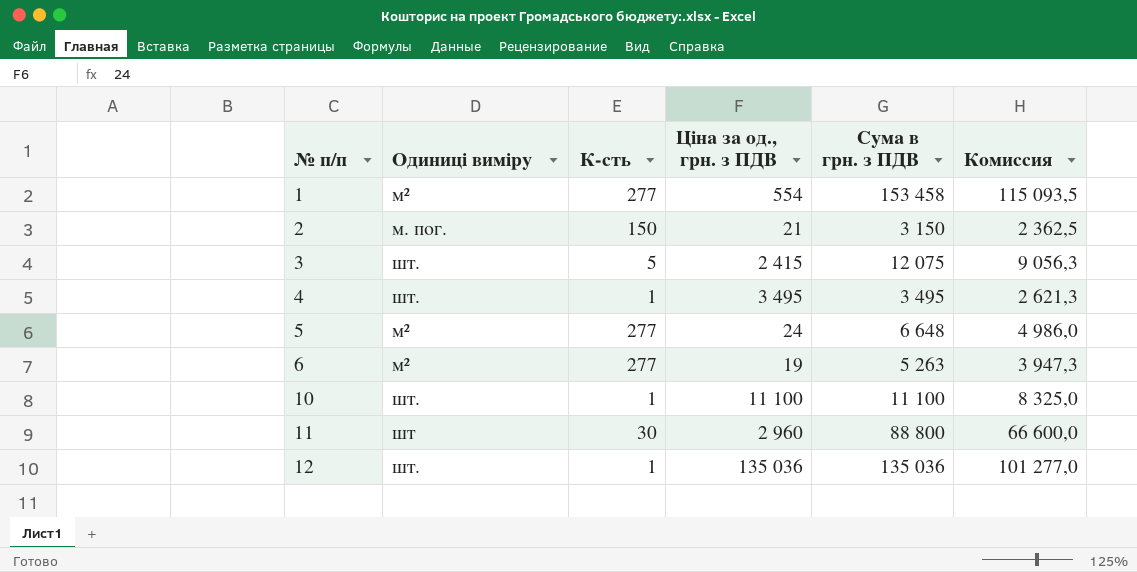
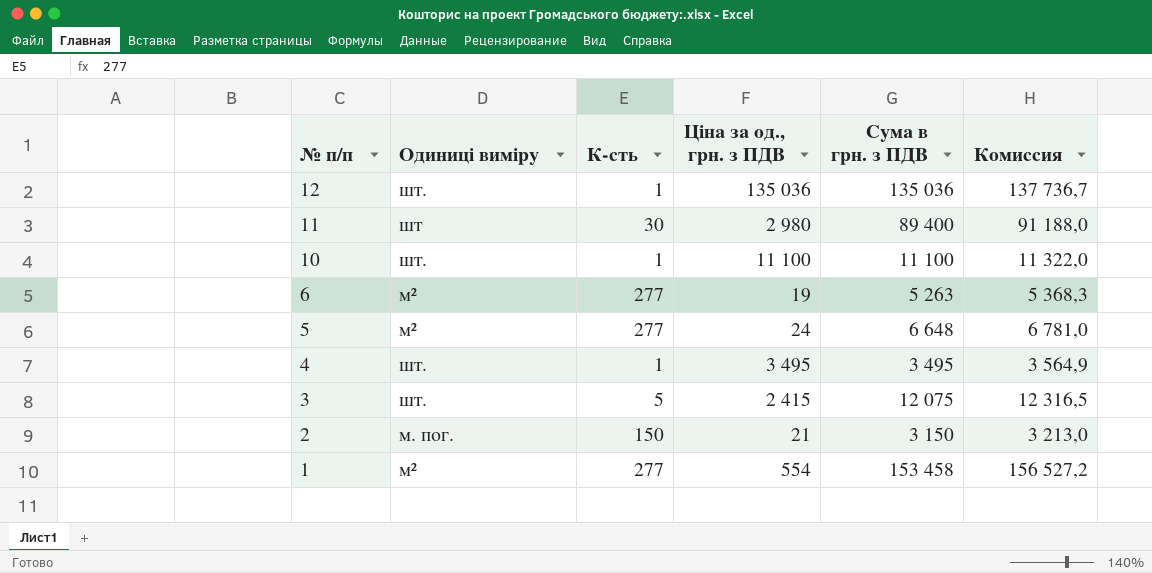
row order: № п/п ascending -> № п/п descending
column Комиссия | formula: [Сума в грн. з ПДВ] * 0,75 -> [Сума в грн. з ПДВ] * 1,02
11 | Ціна за од., грн. з ПДВ: 2 960 -> 2 980
11 | Сума в грн. з ПДВ: 88 800 -> 89 400

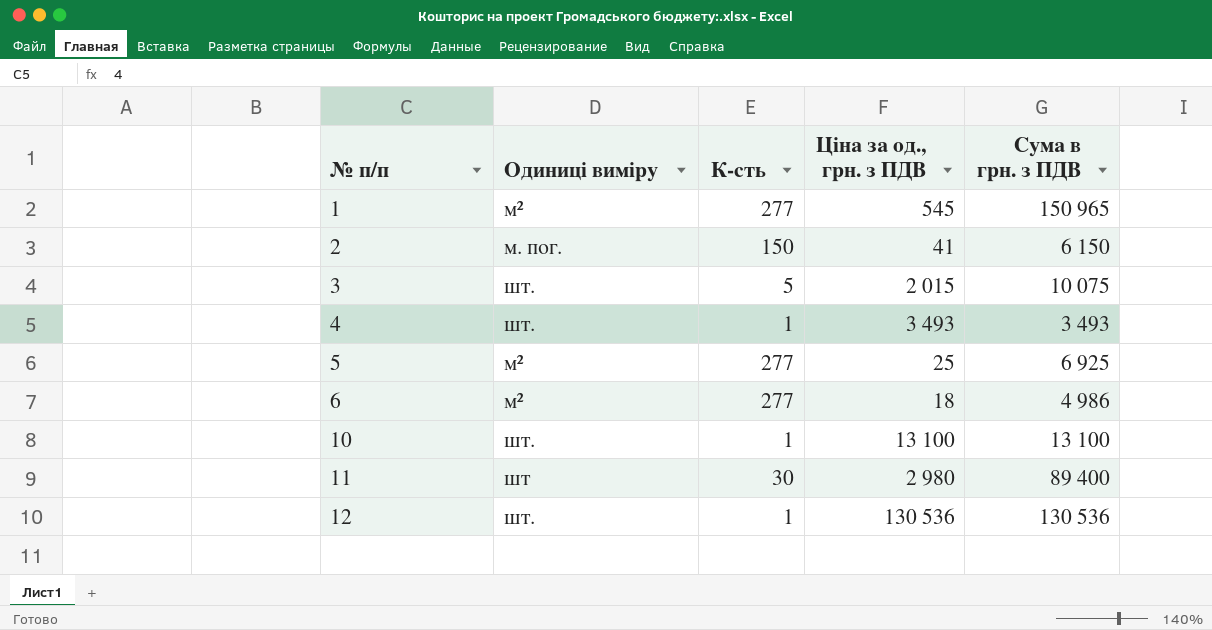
row order: № п/п descending -> № п/п ascending
column Комиссия | formula: [Сума в грн. з ПДВ] * 1,02 -> none
1 | Ціна за од., грн. з ПДВ: 554 -> 545
1 | Сума в грн. з ПДВ: 153 458 -> 150 965
2 | Ціна за од., грн. з ПДВ: 21 -> 41
2 | Сума в грн. з ПДВ: 3 150 -> 6 150
3 | Ціна за од., грн. з ПДВ: 2 415 -> 2 015
3 | Сума в грн. з ПДВ: 12 075 -> 10 075
4 | Ціна за од., грн. з ПДВ: 3 495 -> 3 493
4 | Сума в грн. з ПДВ: 3 495 -> 3 493
5 | Ціна за од., грн. з ПДВ: 24 -> 25
5 | Сума в грн. з ПДВ: 6 648 -> 6 925
6 | Ціна за од., грн. з ПДВ: 19 -> 18
6 | Сума в грн. з ПДВ: 5 263 -> 4 986
10 | Ціна за од., грн. з ПДВ: 11 100 -> 13 100
10 | Сума в грн. з ПДВ: 11 100 -> 13 100
12 | Ціна за од., грн. з ПДВ: 135 036 -> 130 536
12 | Сума в грн. з ПДВ: 135 036 -> 130 536

